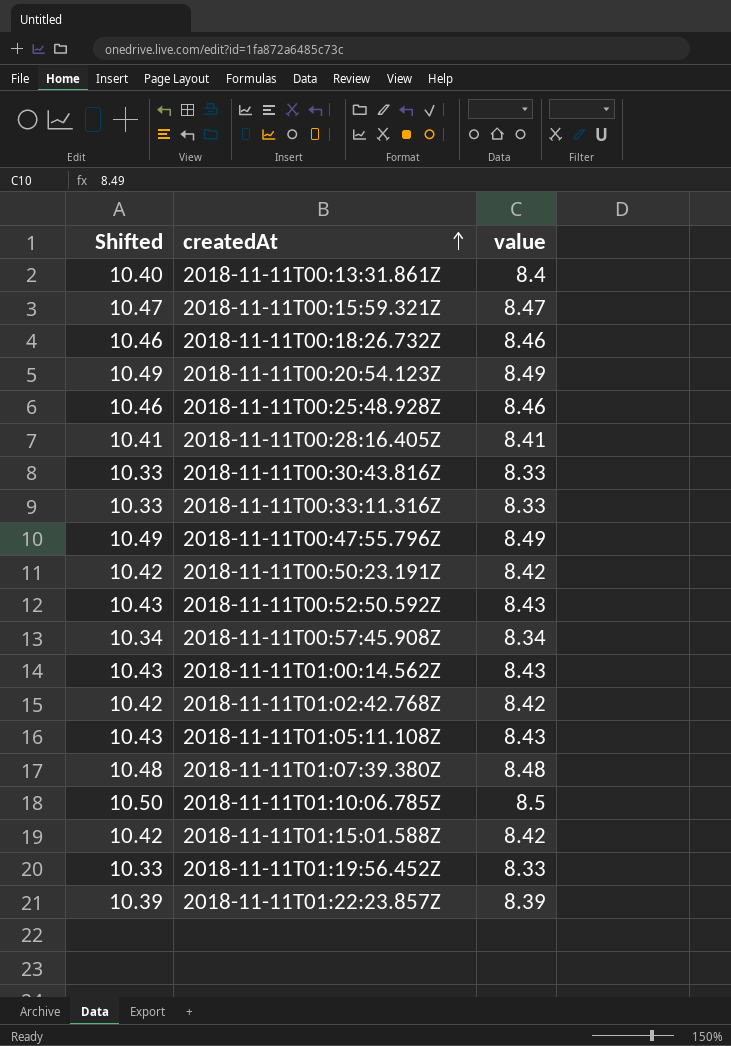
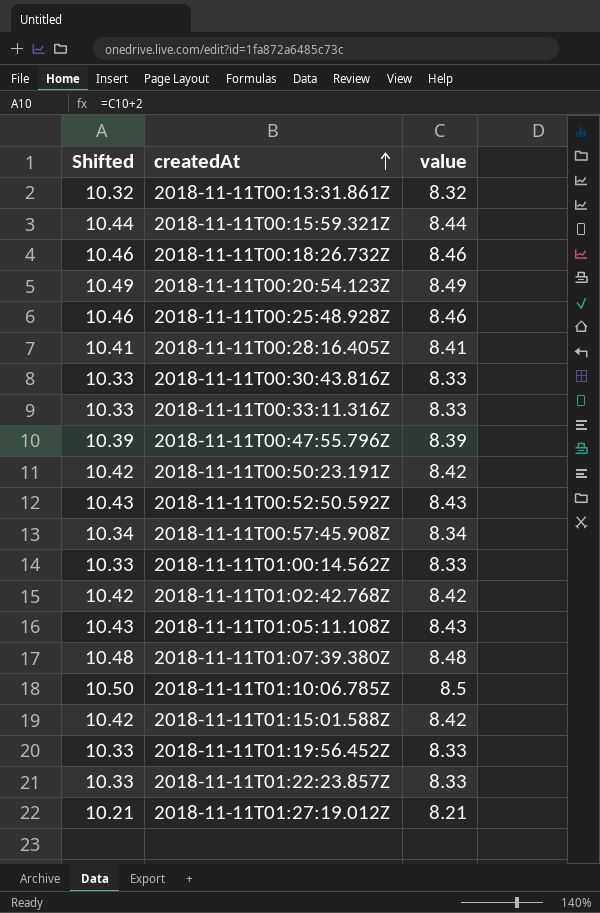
2018-11-11T00:13:31.861Z | Shifted: 10.40 -> 10.32
2018-11-11T00:13:31.861Z | value: 8.4 -> 8.32
2018-11-11T00:15:59.321Z | Shifted: 10.47 -> 10.44
2018-11-11T00:15:59.321Z | value: 8.47 -> 8.44
2018-11-11T00:47:55.796Z | Shifted: 10.49 -> 10.39
2018-11-11T00:47:55.796Z | value: 8.49 -> 8.39
2018-11-11T01:00:14.562Z | Shifted: 10.43 -> 10.33
2018-11-11T01:00:14.562Z | value: 8.43 -> 8.33
2018-11-11T01:22:23.857Z | Shifted: 10.39 -> 10.33
2018-11-11T01:22:23.857Z | value: 8.39 -> 8.33
row 2018-11-11T01:27:19.012Z: none -> 10.21 | 8.21

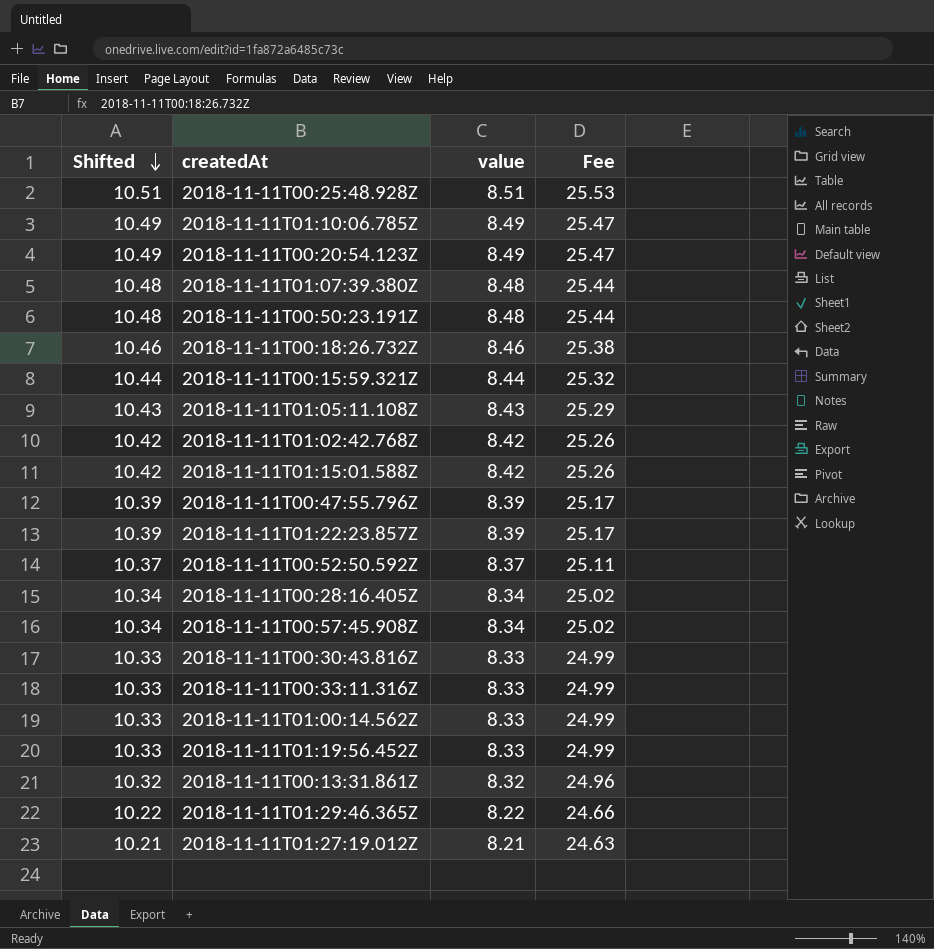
row order: createdAt ascending -> Shifted descending
column Fee | formula: none -> [value] * 3
2018-11-11T00:25:48.928Z | Shifted: 10.46 -> 10.51
2018-11-11T00:25:48.928Z | value: 8.46 -> 8.51
2018-11-11T01:10:06.785Z | Shifted: 10.50 -> 10.49
2018-11-11T01:10:06.785Z | value: 8.5 -> 8.49
2018-11-11T00:50:23.191Z | Shifted: 10.42 -> 10.48
2018-11-11T00:50:23.191Z | value: 8.42 -> 8.48
2018-11-11T01:22:23.857Z | Shifted: 10.33 -> 10.39
2018-11-11T01:22:23.857Z | value: 8.33 -> 8.39
2018-11-11T00:52:50.592Z | Shifted: 10.43 -> 10.37
2018-11-11T00:52:50.592Z | value: 8.43 -> 8.37
2018-11-11T00:28:16.405Z | Shifted: 10.41 -> 10.34
2018-11-11T00:28:16.405Z | value: 8.41 -> 8.34
row 2018-11-11T01:29:46.365Z: none -> 10.22 | 8.22 | 24.66

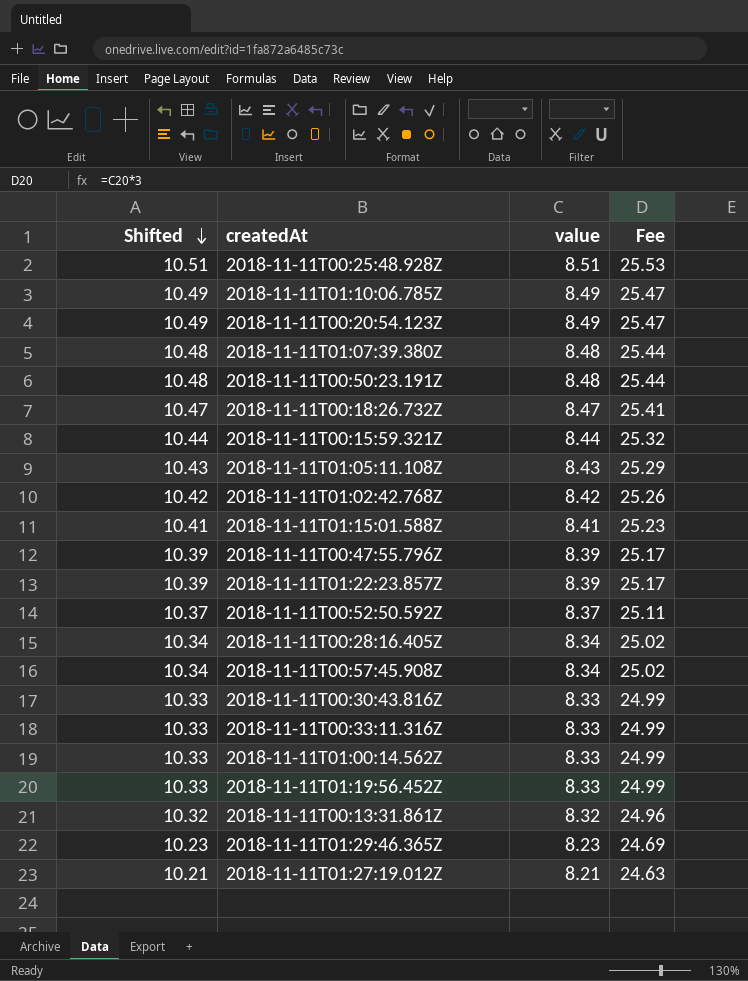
2018-11-11T00:18:26.732Z | Shifted: 10.46 -> 10.47
2018-11-11T00:18:26.732Z | value: 8.46 -> 8.47
2018-11-11T00:18:26.732Z | Fee: 25.38 -> 25.41
2018-11-11T01:15:01.588Z | Shifted: 10.42 -> 10.41
2018-11-11T01:15:01.588Z | value: 8.42 -> 8.41
2018-11-11T01:15:01.588Z | Fee: 25.26 -> 25.23
2018-11-11T01:29:46.365Z | Shifted: 10.22 -> 10.23
2018-11-11T01:29:46.365Z | value: 8.22 -> 8.23
2018-11-11T01:29:46.365Z | Fee: 24.66 -> 24.69

